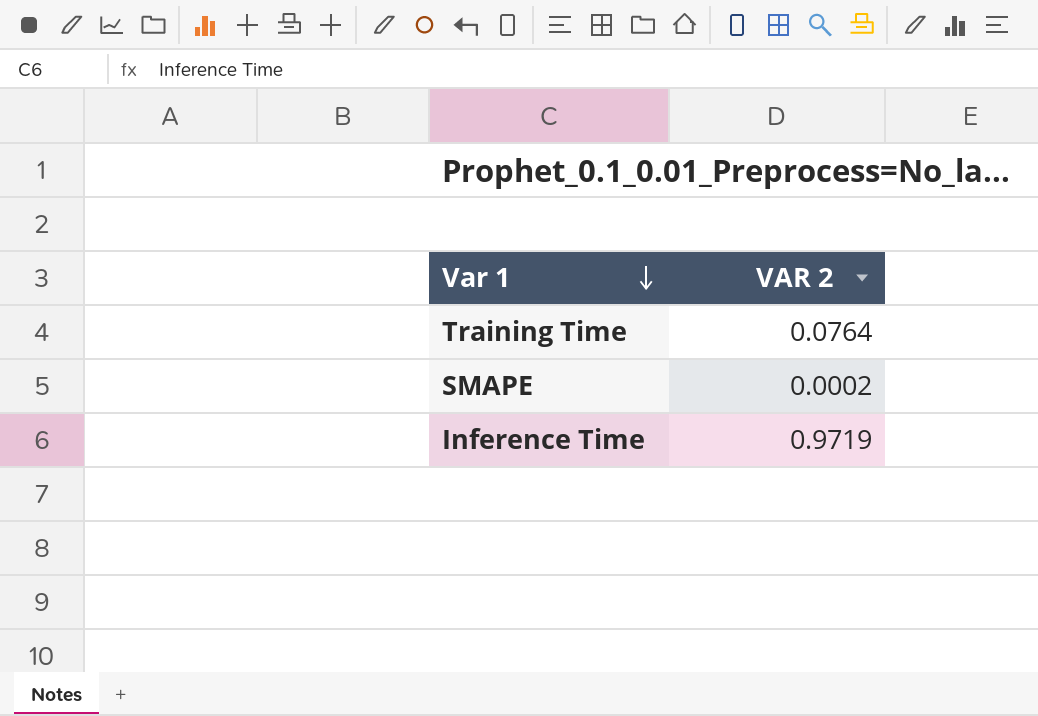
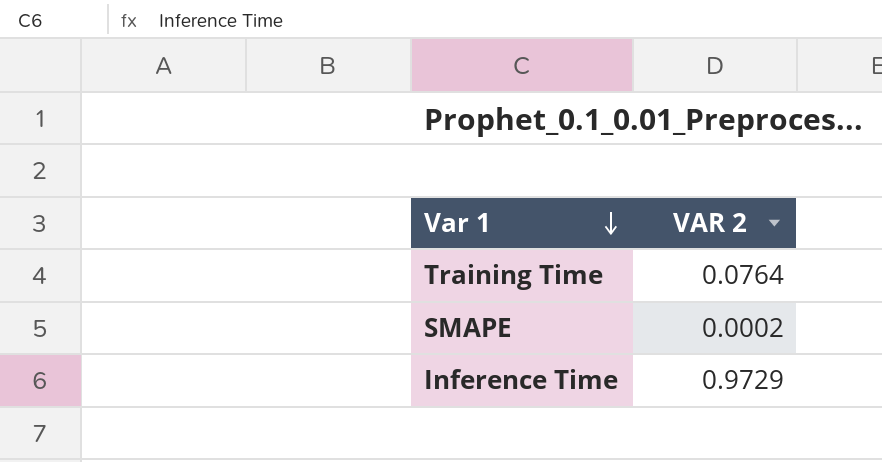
Inference Time | VAR 2: 0.9719 -> 0.9729

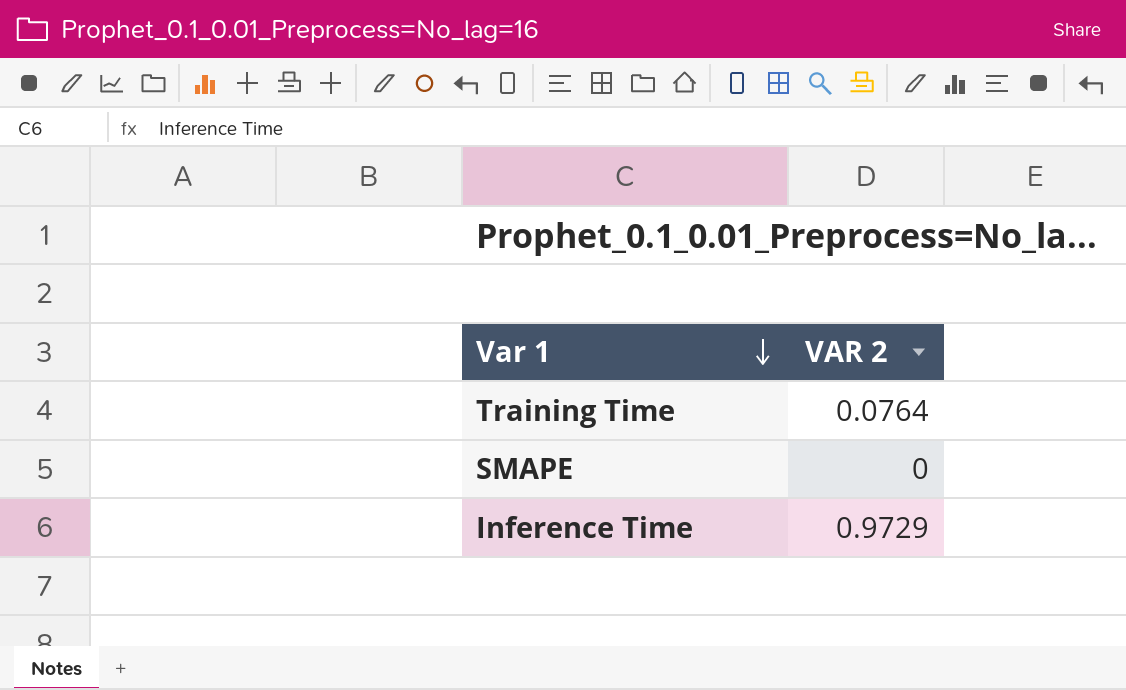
SMAPE | VAR 2: 0.0002 -> 0

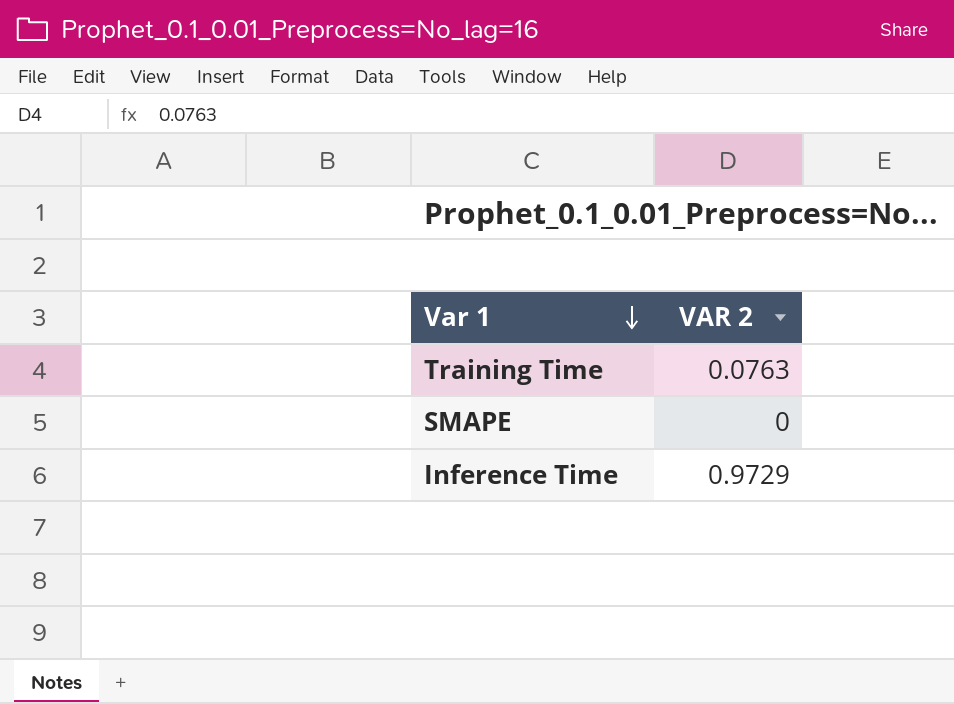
Training Time | VAR 2: 0.0764 -> 0.0763

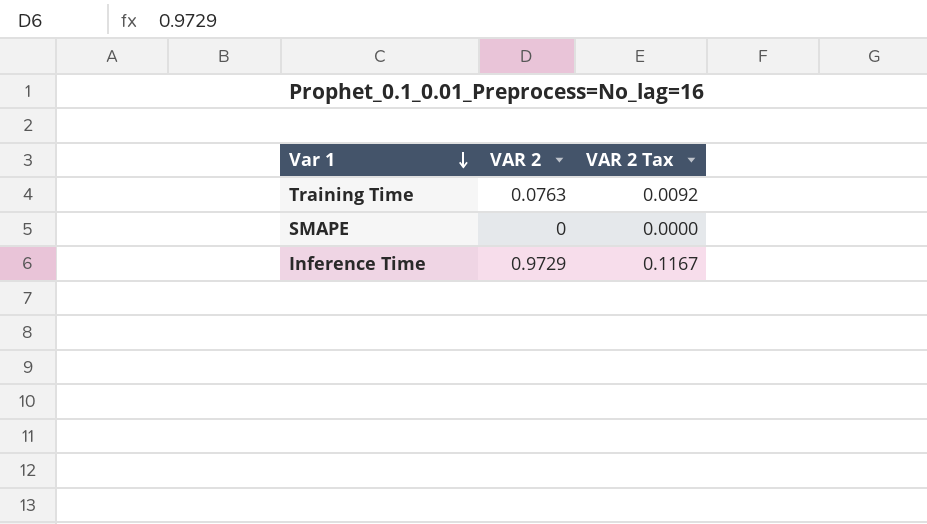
column VAR 2 Tax | formula: none -> [VAR 2] * 0.12

